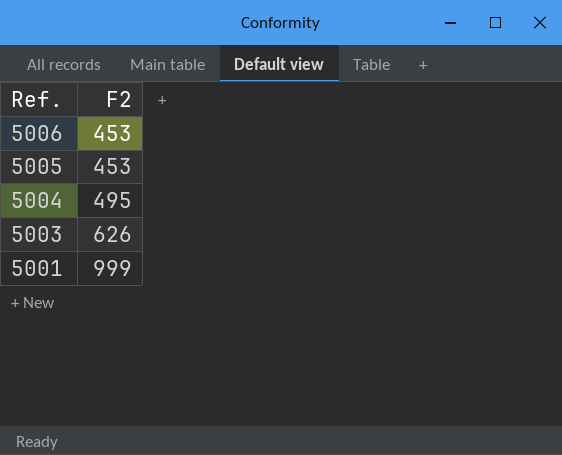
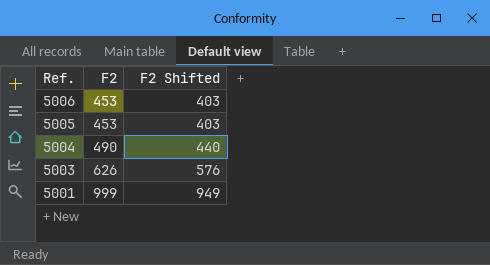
column F2 Shifted | formula: none -> [F2] - 50
5004 | F2: 495 -> 490

